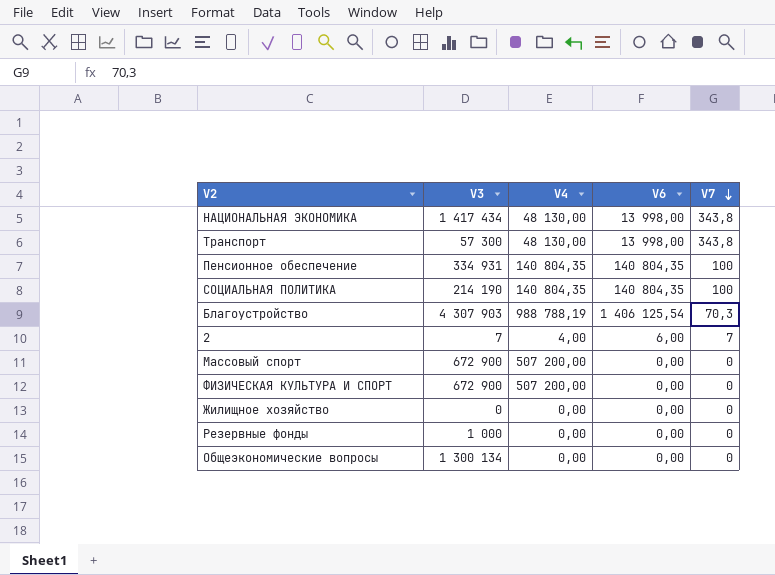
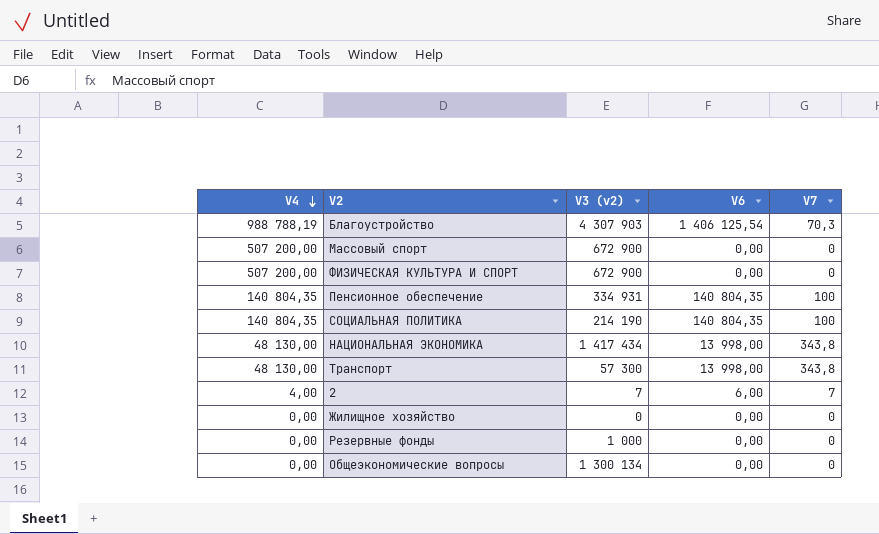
row order: V7 descending -> V4 descending
column V4 | position: 3 -> 1
column name: V3 -> V3 (v2)

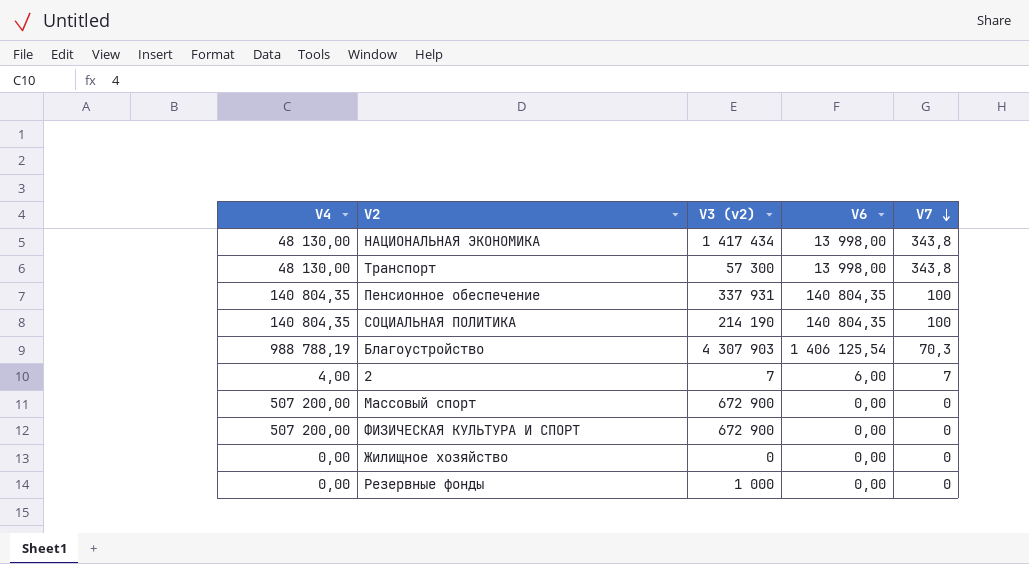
row order: V4 descending -> V7 descending
row Общеэкономические вопросы: 0,00 | 1 300 134 | 0,00 | 0 -> none
Пенсионное обеспечение | V3 (v2): 334 931 -> 337 931

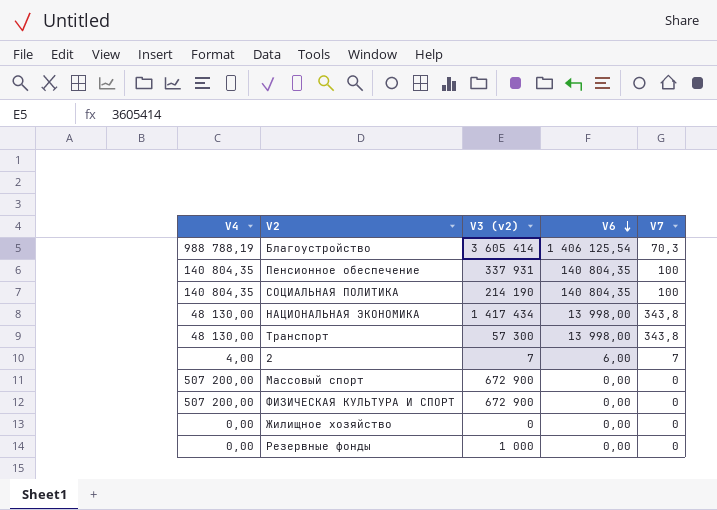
row order: V7 descending -> V6 descending
Благоустройство | V3 (v2): 4 307 903 -> 3 605 414

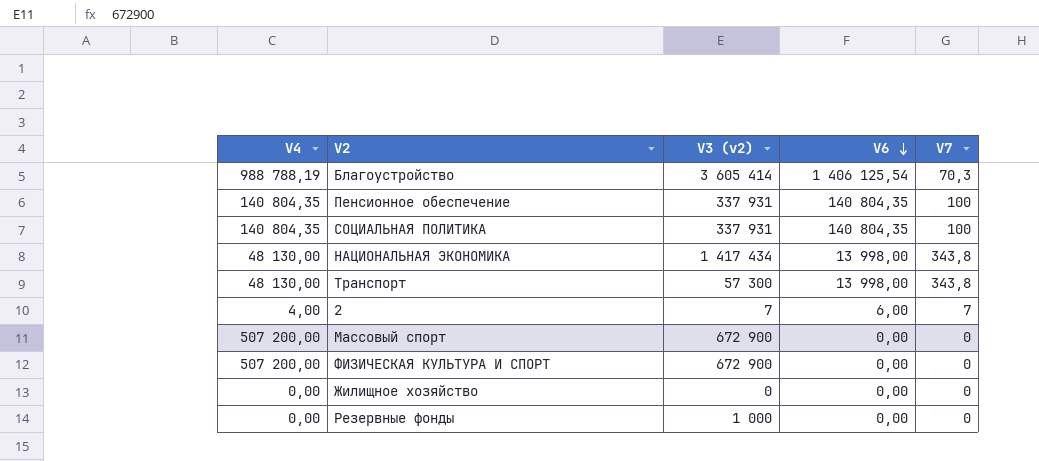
СОЦИАЛЬНАЯ ПОЛИТИКА | V3 (v2): 214 190 -> 337 931

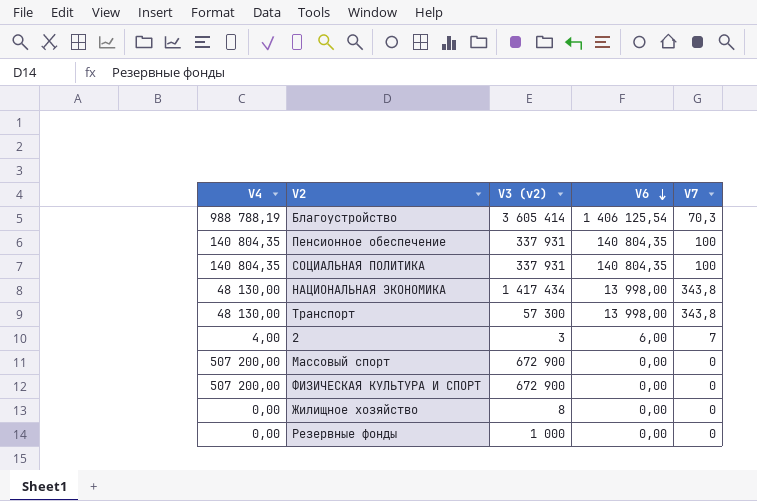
2 | V3 (v2): 7 -> 3
Жилищное хозяйство | V3 (v2): 0 -> 8

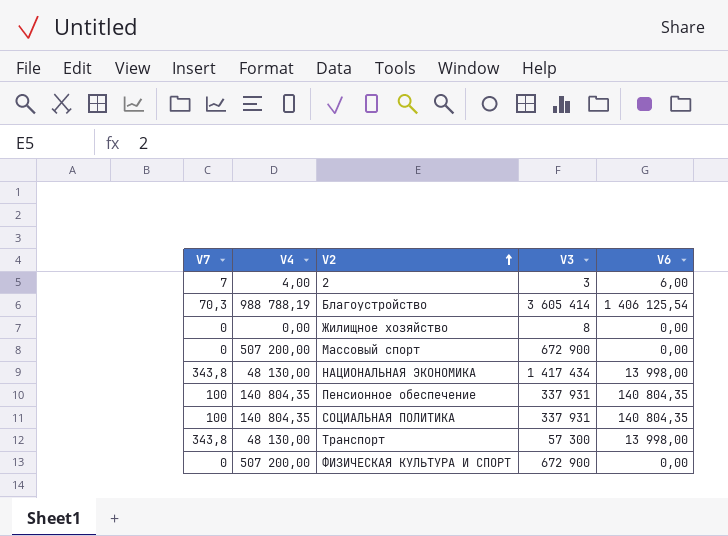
row order: V6 descending -> V2 ascending
column V7 | position: 5 -> 1
column name: V3 (v2) -> V3
row Резервные фонды: 0,00 | 1 000 | 0,00 | 0 -> none

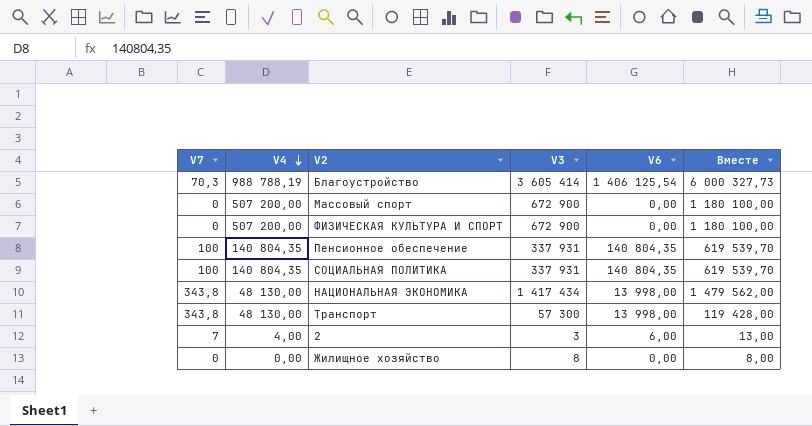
row order: V2 ascending -> V4 descending
column Вместе | formula: none -> [V4] + [V3] + [V6]

